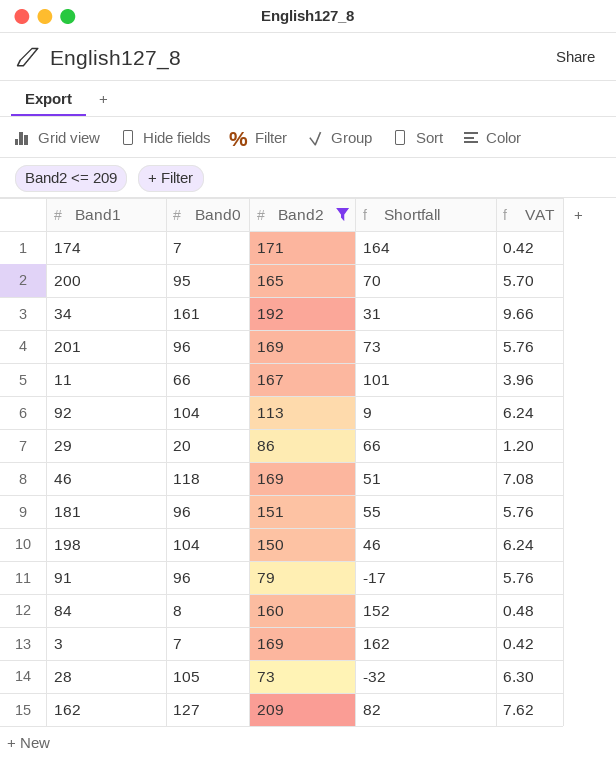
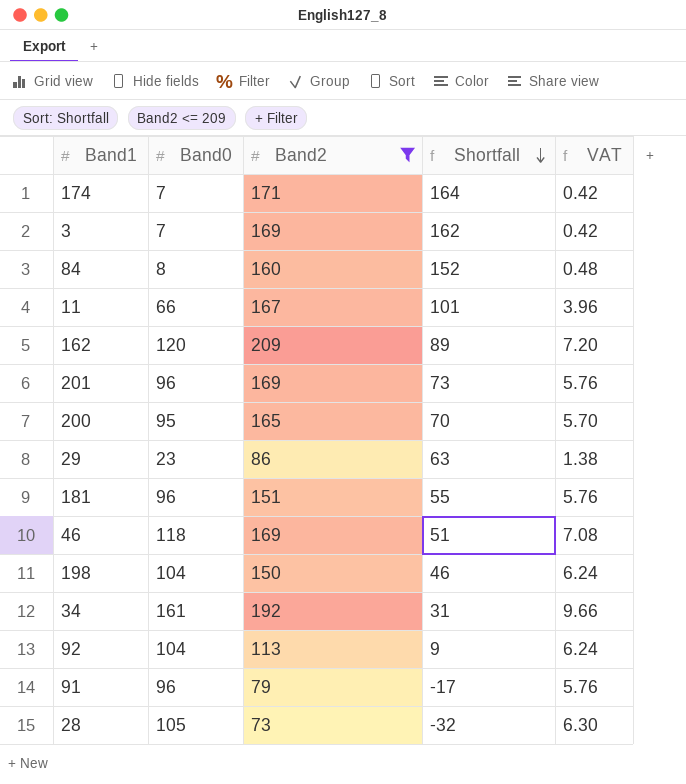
row order: none -> Shortfall descending
162 | Band0: 127 -> 120
162 | Shortfall: 82 -> 89
162 | VAT: 7.62 -> 7.20
29 | Band0: 20 -> 23
29 | Shortfall: 66 -> 63
29 | VAT: 1.20 -> 1.38

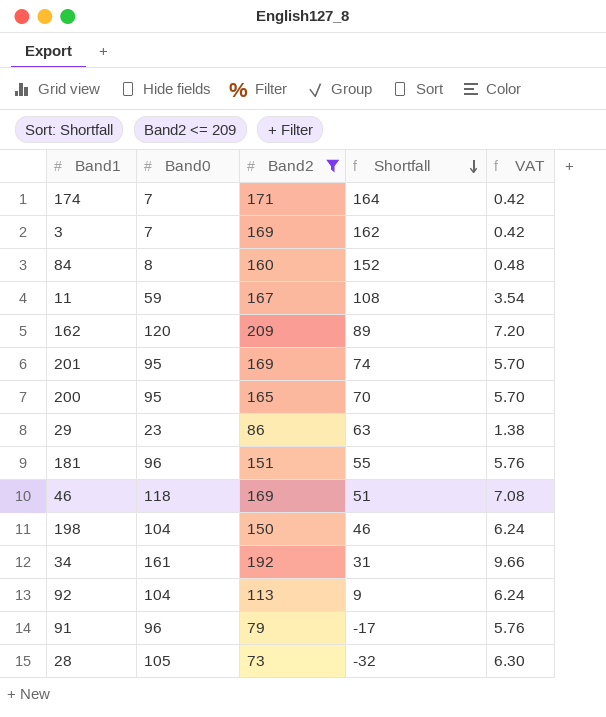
11 | Band0: 66 -> 59
11 | Shortfall: 101 -> 108
11 | VAT: 3.96 -> 3.54
201 | Band0: 96 -> 95
201 | Shortfall: 73 -> 74
201 | VAT: 5.76 -> 5.70

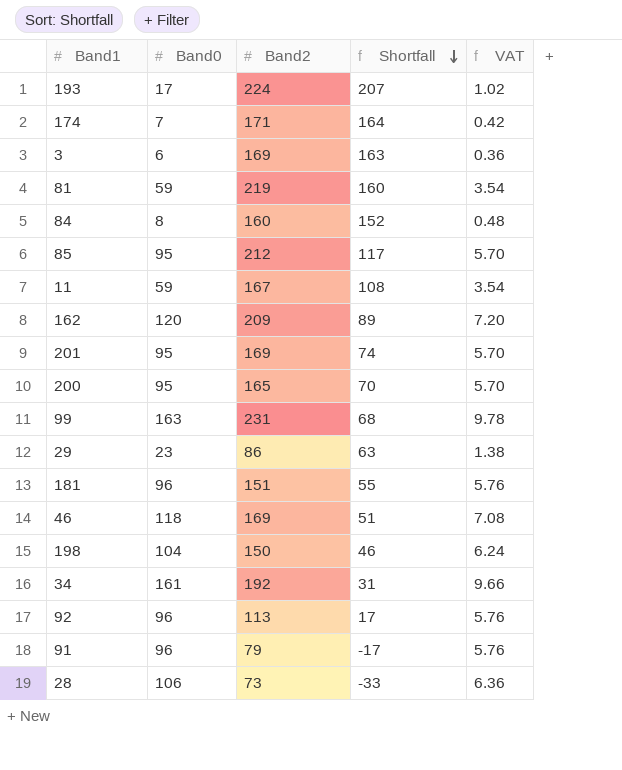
filter: Band2 <= 209 -> none
3 | Band0: 7 -> 6
3 | Shortfall: 162 -> 163
3 | VAT: 0.42 -> 0.36
92 | Band0: 104 -> 96
92 | Shortfall: 9 -> 17
92 | VAT: 6.24 -> 5.76
28 | Band0: 105 -> 106
28 | Shortfall: -32 -> -33
28 | VAT: 6.30 -> 6.36

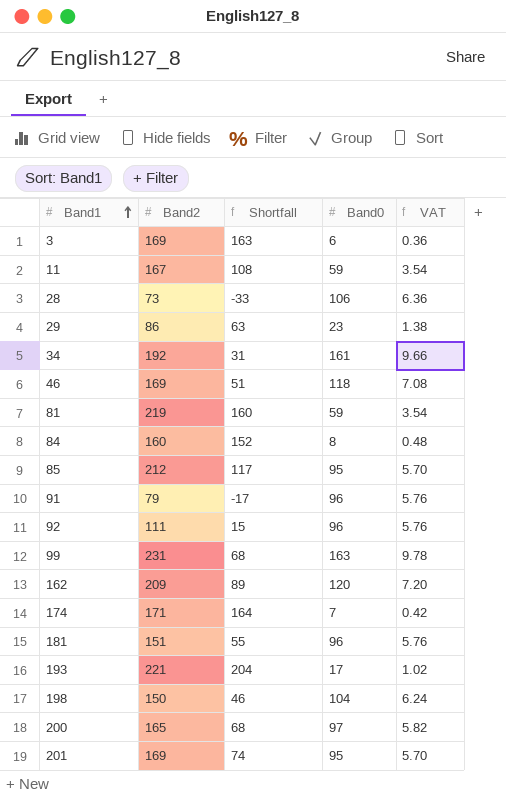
row order: Shortfall descending -> Band1 ascending
column Band0 | position: 2 -> 4
92 | Band2: 113 -> 111
92 | Shortfall: 17 -> 15
193 | Band2: 224 -> 221
193 | Shortfall: 207 -> 204
200 | Shortfall: 70 -> 68
200 | Band0: 95 -> 97
200 | VAT: 5.70 -> 5.82

